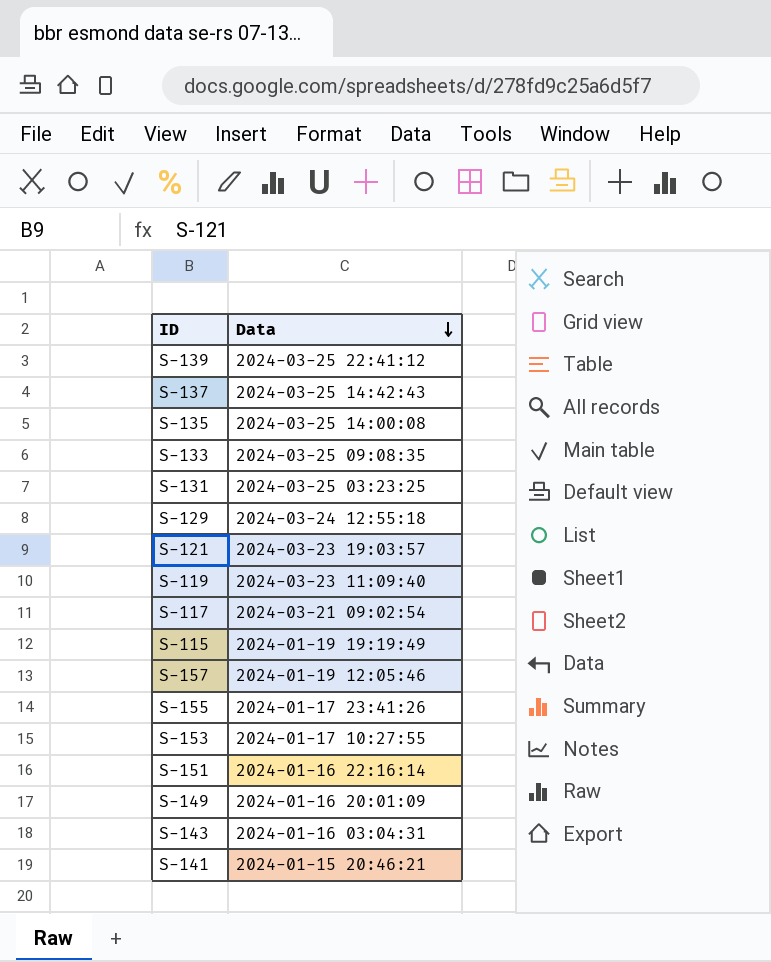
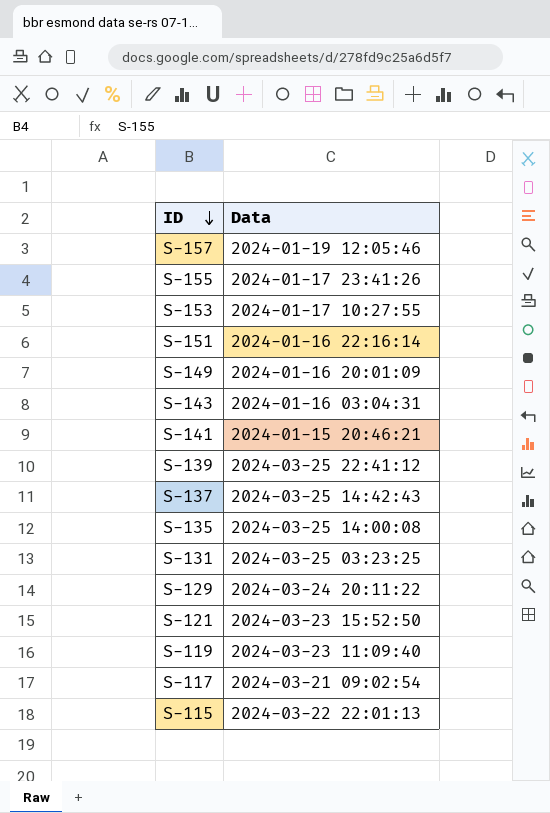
row order: Data descending -> ID descending
row S-133: 2024-03-25 09:08:35 -> none
S-129 | Data: 2024-03-24 12:55:18 -> 2024-03-24 20:11:22
S-121 | Data: 2024-03-23 19:03:57 -> 2024-03-23 15:52:50
S-115 | Data: 2024-01-19 19:19:49 -> 2024-03-22 22:01:13

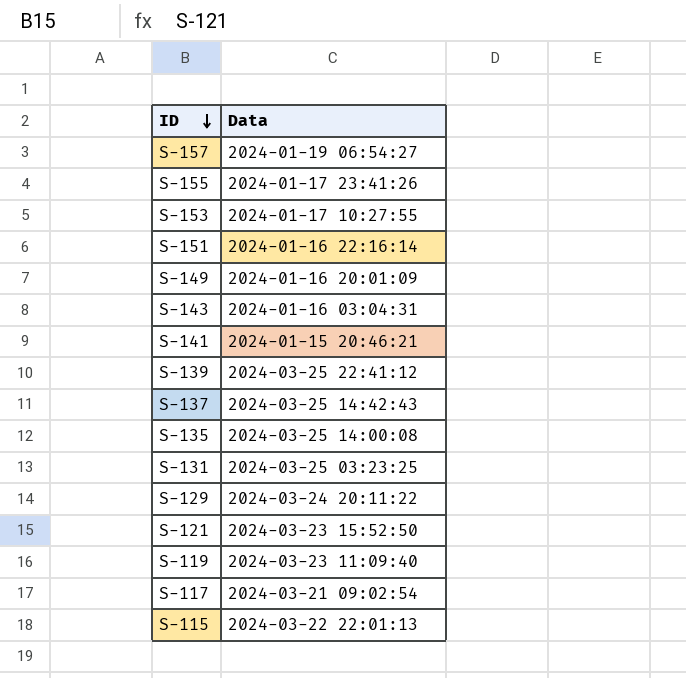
S-157 | Data: 2024-01-19 12:05:46 -> 2024-01-19 06:54:27

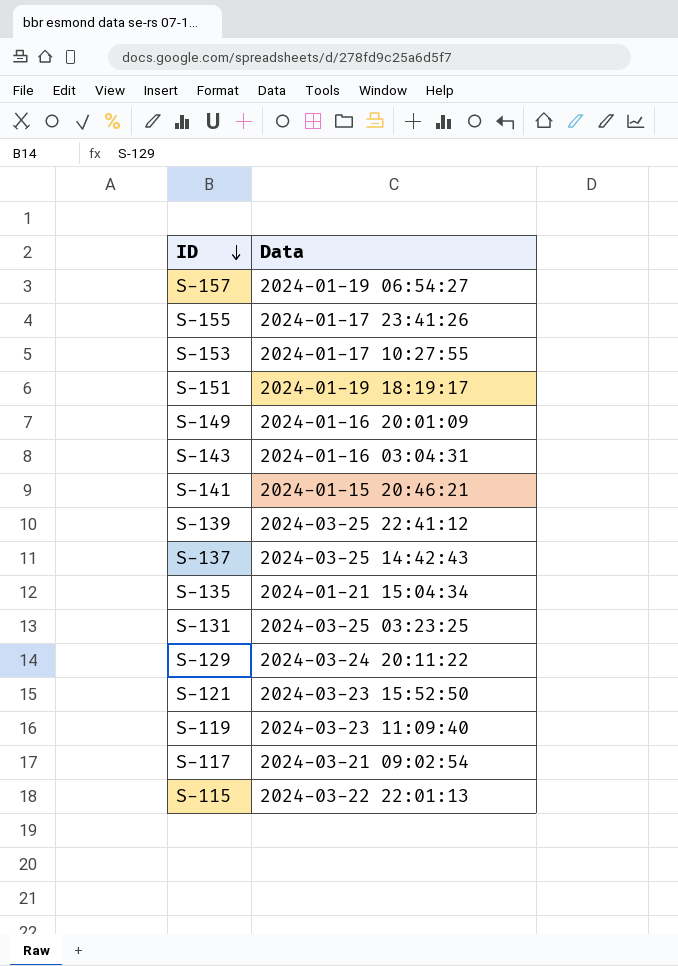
S-151 | Data: 2024-01-16 22:16:14 -> 2024-01-19 18:19:17
S-135 | Data: 2024-03-25 14:00:08 -> 2024-01-21 15:04:34

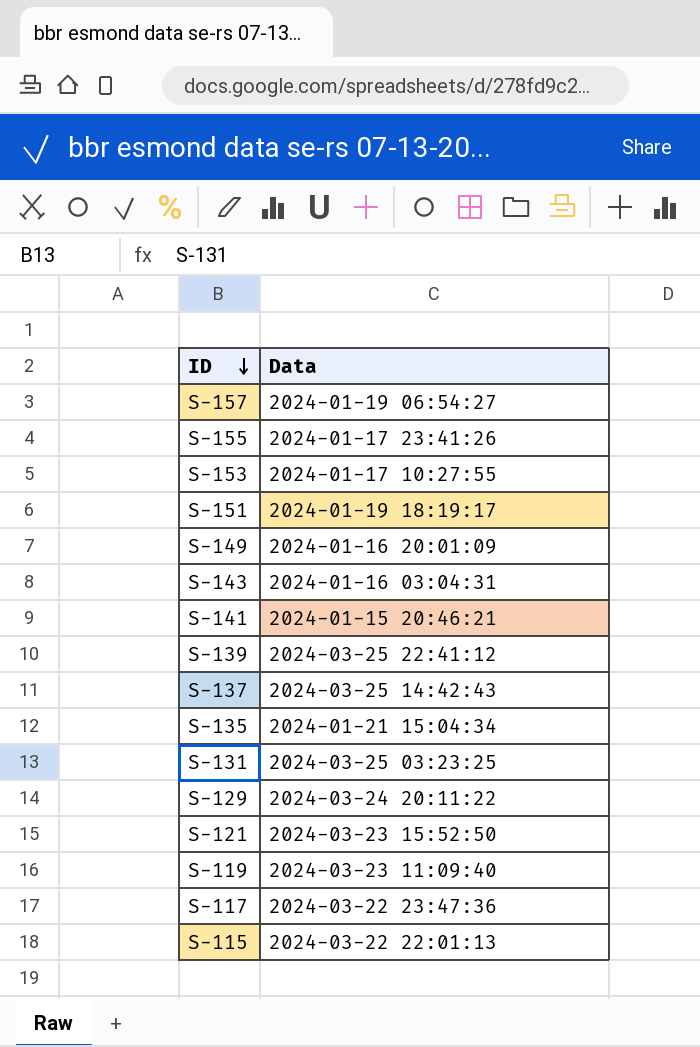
S-117 | Data: 2024-03-21 09:02:54 -> 2024-03-22 23:47:36

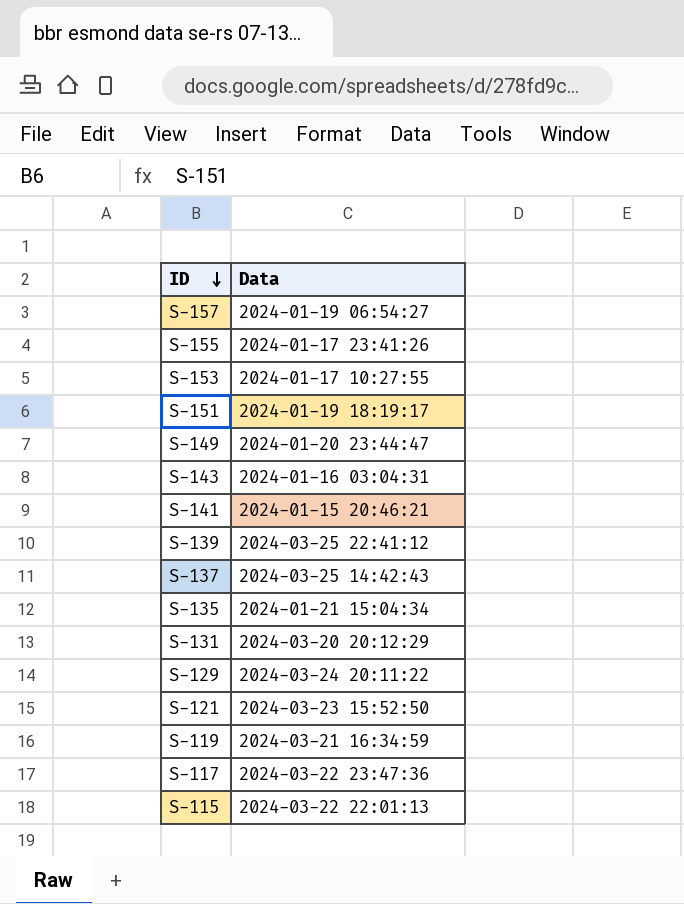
S-149 | Data: 2024-01-16 20:01:09 -> 2024-01-20 23:44:47
S-131 | Data: 2024-03-25 03:23:25 -> 2024-03-20 20:12:29
S-119 | Data: 2024-03-23 11:09:40 -> 2024-03-21 16:34:59

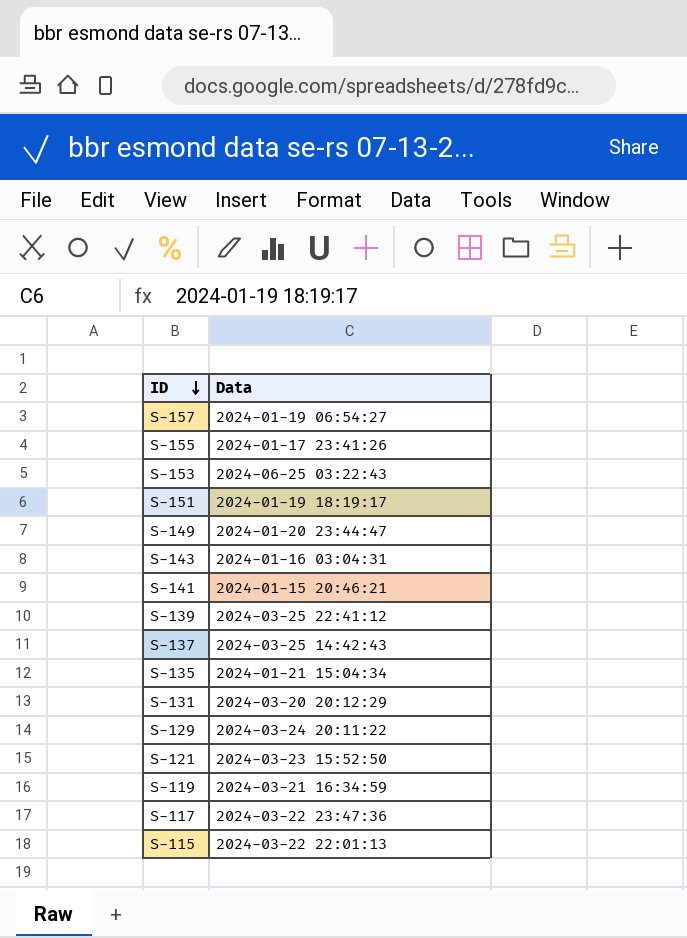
S-153 | Data: 2024-01-17 10:27:55 -> 2024-06-25 03:22:43

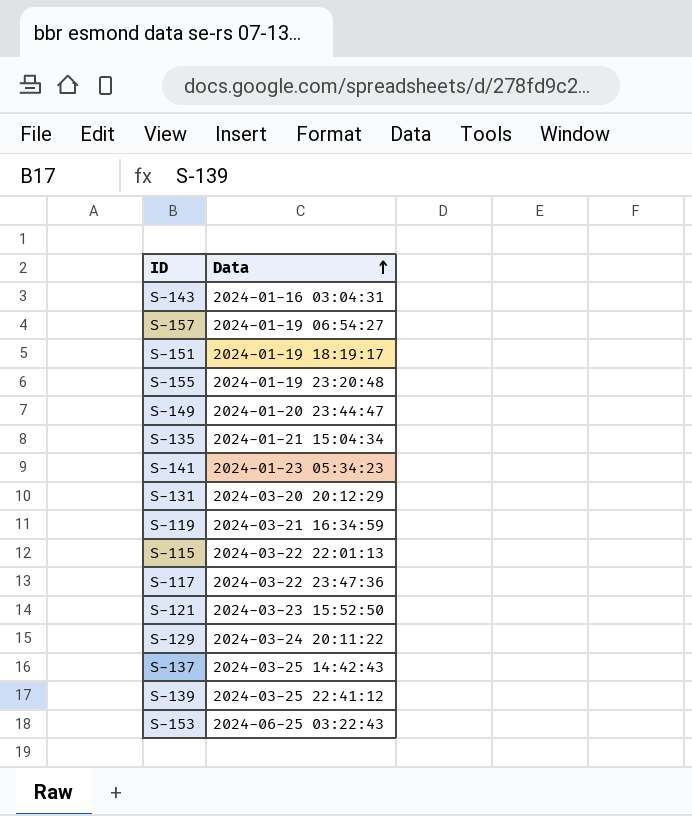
row order: ID descending -> Data ascending
S-155 | Data: 2024-01-17 23:41:26 -> 2024-01-19 23:20:48
S-141 | Data: 2024-01-15 20:46:21 -> 2024-01-23 05:34:23

